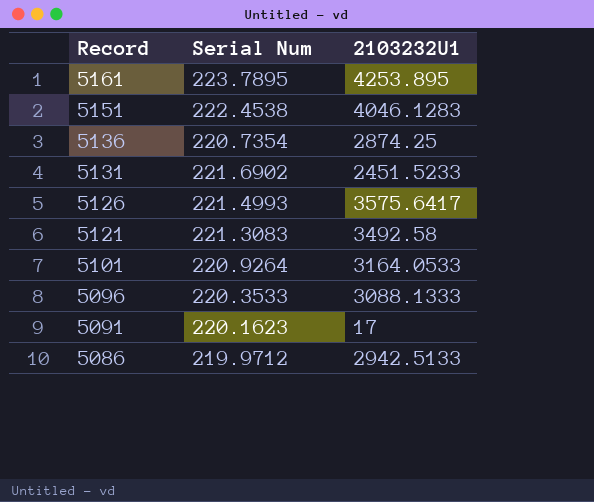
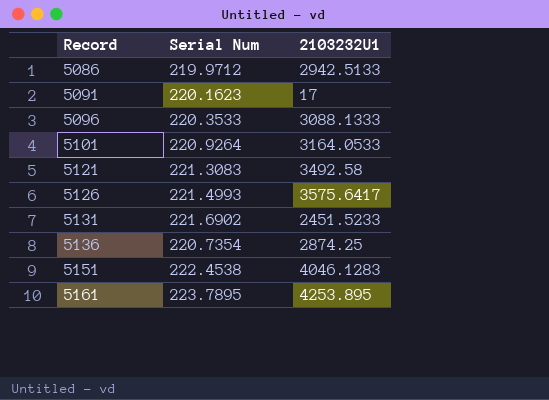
row order: Record descending -> Record ascending

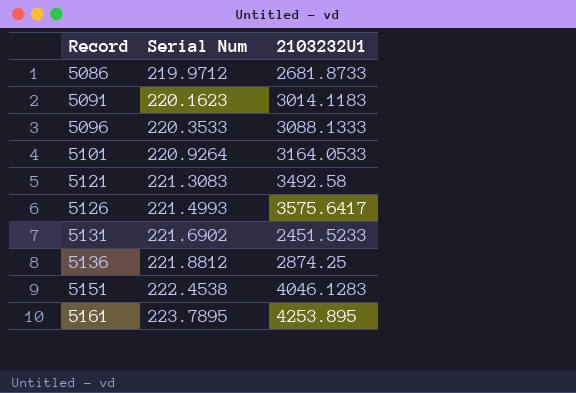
5086 | 2103232U1: 2942.5133 -> 2681.8733
5091 | 2103232U1: 17 -> 3014.1183
5136 | Serial Num: 220.7354 -> 221.8812

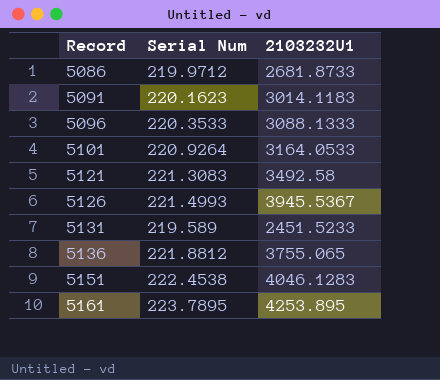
5126 | 2103232U1: 3575.6417 -> 3945.5367
5131 | Serial Num: 221.6902 -> 219.589
5136 | 2103232U1: 2874.25 -> 3755.065

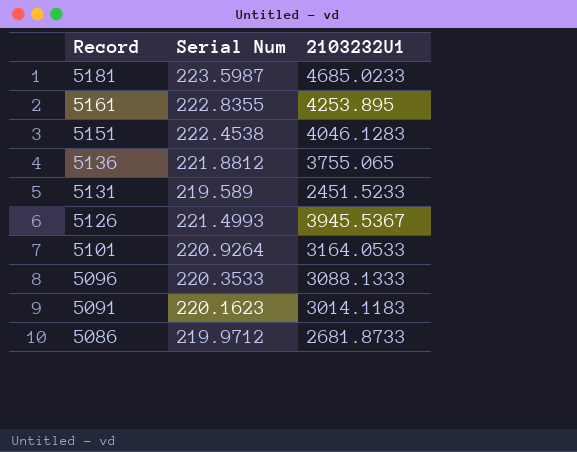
row order: Record ascending -> Record descending
row 5121: 221.3083 | 3492.58 -> none
row 5181: none -> 223.5987 | 4685.0233
5161 | Serial Num: 223.7895 -> 222.8355

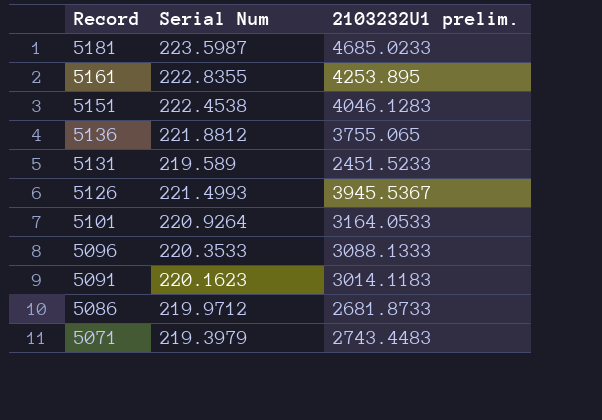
column name: 2103232U1 -> 2103232U1 prelim.
row 5071: none -> 219.3979 | 2743.4483

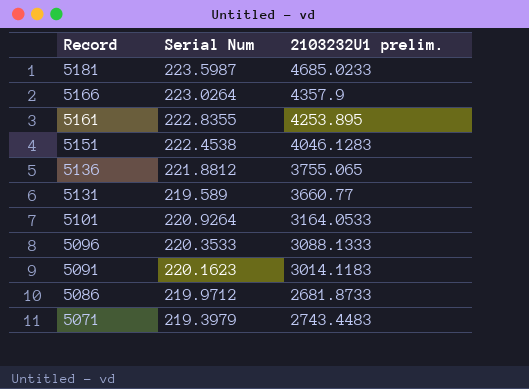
row 5126: 221.4993 | 3945.5367 -> none
row 5166: none -> 223.0264 | 4357.9
5131 | 2103232U1 prelim.: 2451.5233 -> 3660.77

